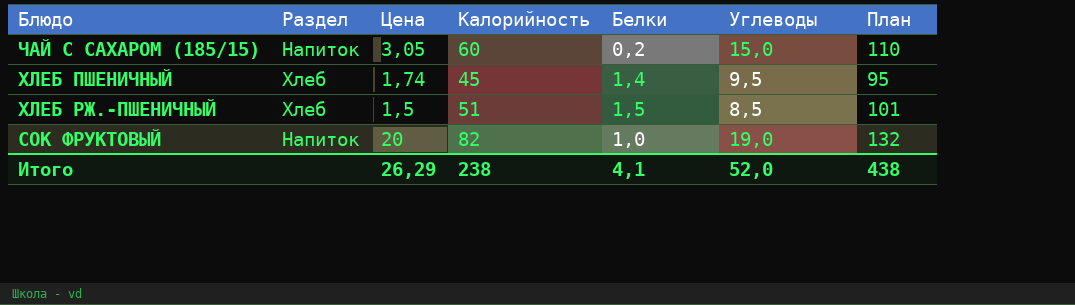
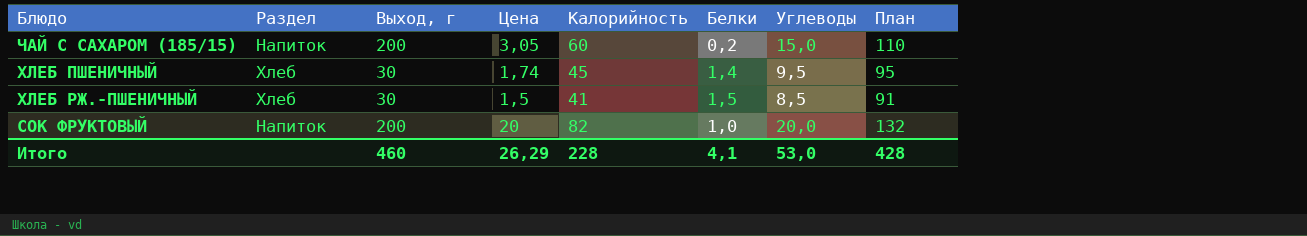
column Выход, г | position: none -> 3
ХЛЕБ РЖ.-ПШЕНИЧНЫЙ | Калорийность: 51 -> 41
ХЛЕБ РЖ.-ПШЕНИЧНЫЙ | План: 101 -> 91
СОК ФРУКТОВЫЙ | Углеводы: 19,0 -> 20,0
Итого | Калорийность: 238 -> 228
Итого | Углеводы: 52,0 -> 53,0
Итого | План: 438 -> 428

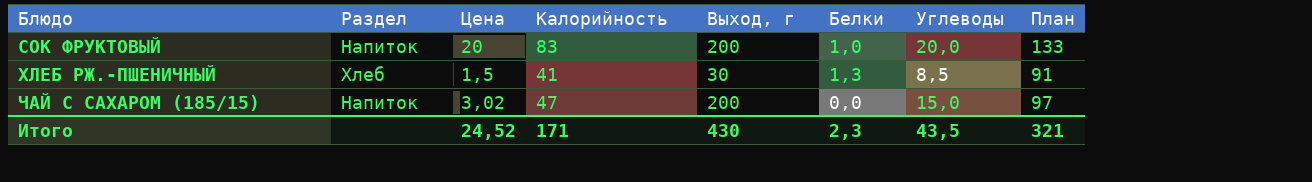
row order: none -> Блюдо ascending
column Выход, г | position: 3 -> 5
row ХЛЕБ ПШЕНИЧНЫЙ: Хлеб | 30 | 1,74 | 45 | 1,4 | 9,5 | 95 -> none
СОК ФРУКТОВЫЙ | Калорийность: 82 -> 83
СОК ФРУКТОВЫЙ | План: 132 -> 133
ХЛЕБ РЖ.-ПШЕНИЧНЫЙ | Белки: 1,5 -> 1,3
ЧАЙ С САХАРОМ (185/15) | Цена: 3,05 -> 3,02
ЧАЙ С САХАРОМ (185/15) | Калорийность: 60 -> 47
ЧАЙ С САХАРОМ (185/15) | Белки: 0,2 -> 0,0
ЧАЙ С САХАРОМ (185/15) | План: 110 -> 97
Итого | Цена: 26,29 -> 24,52
Итого | Калорийность: 228 -> 171
Итого | Выход, г: 460 -> 430
Итого | Белки: 4,1 -> 2,3
Итого | Углеводы: 53,0 -> 43,5
Итого | План: 428 -> 321

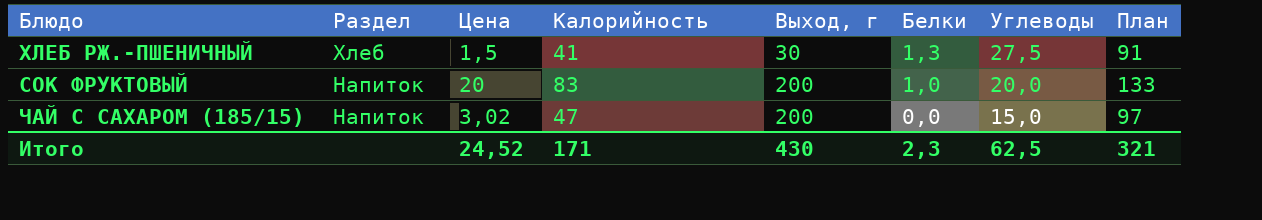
row order: Блюдо ascending -> Раздел descending
ХЛЕБ РЖ.-ПШЕНИЧНЫЙ | Углеводы: 8,5 -> 27,5
Итого | Углеводы: 43,5 -> 62,5

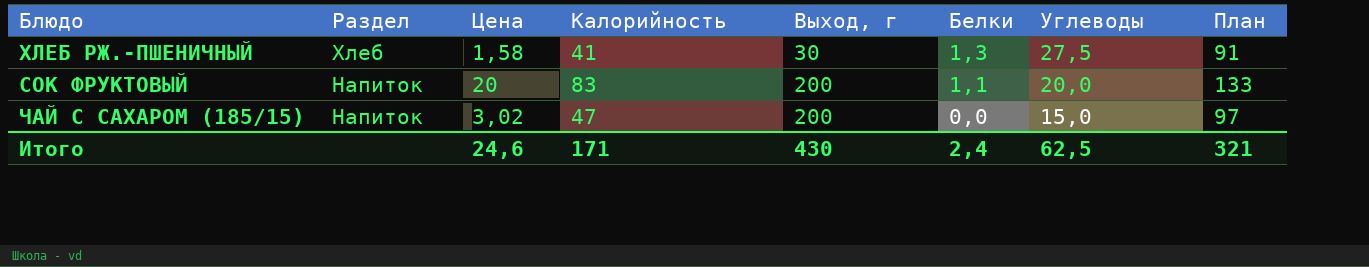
ХЛЕБ РЖ.-ПШЕНИЧНЫЙ | Цена: 1,5 -> 1,58
СОК ФРУКТОВЫЙ | Белки: 1,0 -> 1,1
Итого | Цена: 24,52 -> 24,6
Итого | Белки: 2,3 -> 2,4

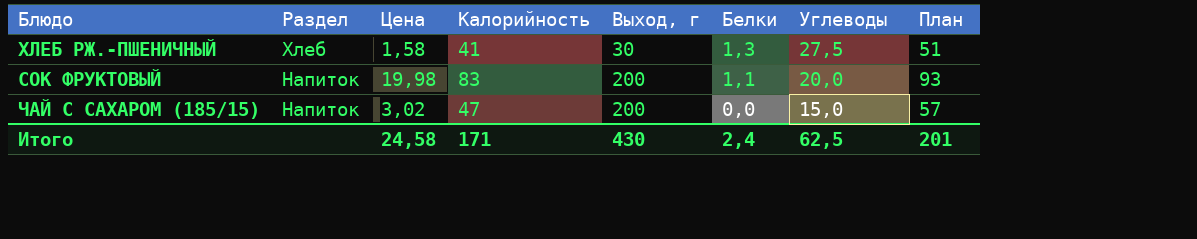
column План | formula: [Калорийность] + 50 -> [Калорийность] + 10
СОК ФРУКТОВЫЙ | Цена: 20 -> 19,98
Итого | Цена: 24,6 -> 24,58
Итого | План: 321 -> 201

